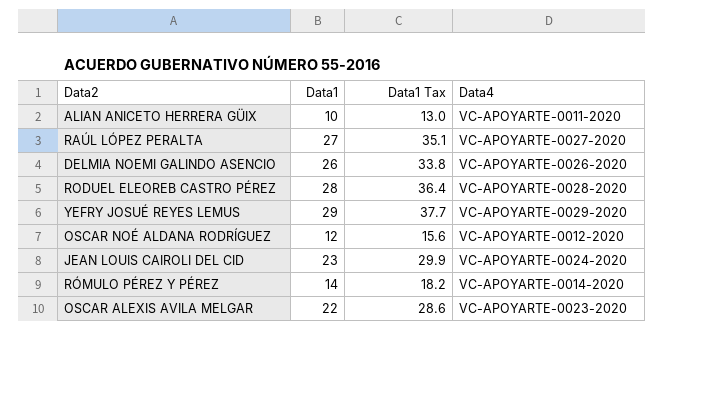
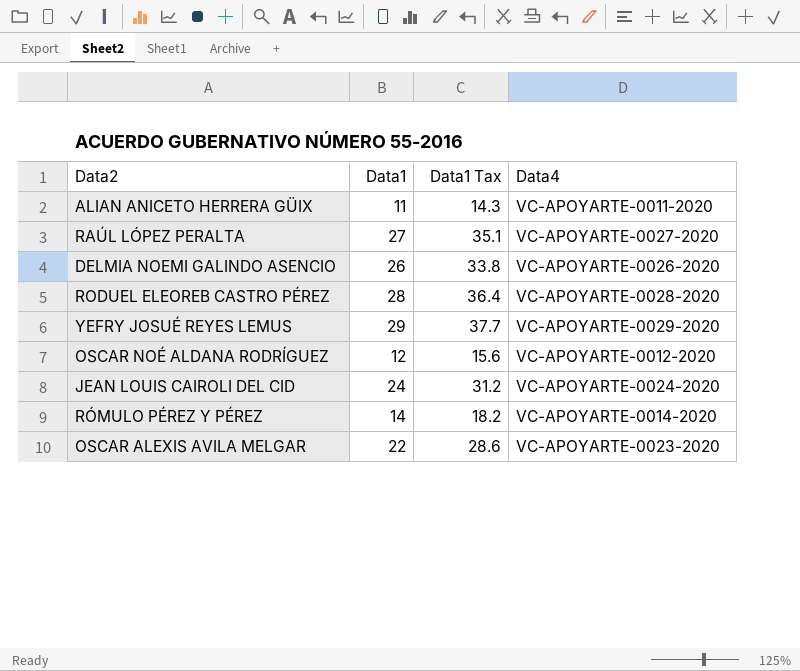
ALIAN ANICETO HERRERA GÜIX | Data1: 10 -> 11
ALIAN ANICETO HERRERA GÜIX | Data1 Tax: 13.0 -> 14.3
JEAN LOUIS CAIROLI DEL CID | Data1: 23 -> 24
JEAN LOUIS CAIROLI DEL CID | Data1 Tax: 29.9 -> 31.2

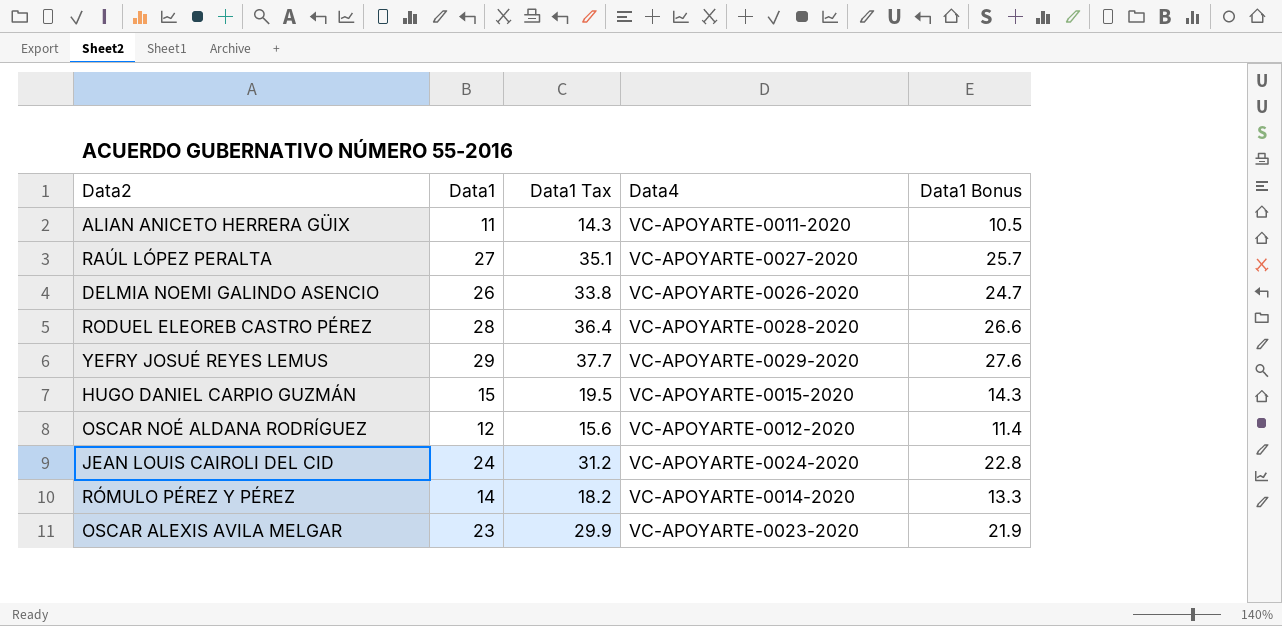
column Data1 Bonus | formula: none -> [Data1] * 0.95
row HUGO DANIEL CARPIO GUZMÁN: none -> 15 | 19.5 | VC-APOYARTE-0015-2020 | 14.3
OSCAR ALEXIS AVILA MELGAR | Data1: 22 -> 23
OSCAR ALEXIS AVILA MELGAR | Data1 Tax: 28.6 -> 29.9

